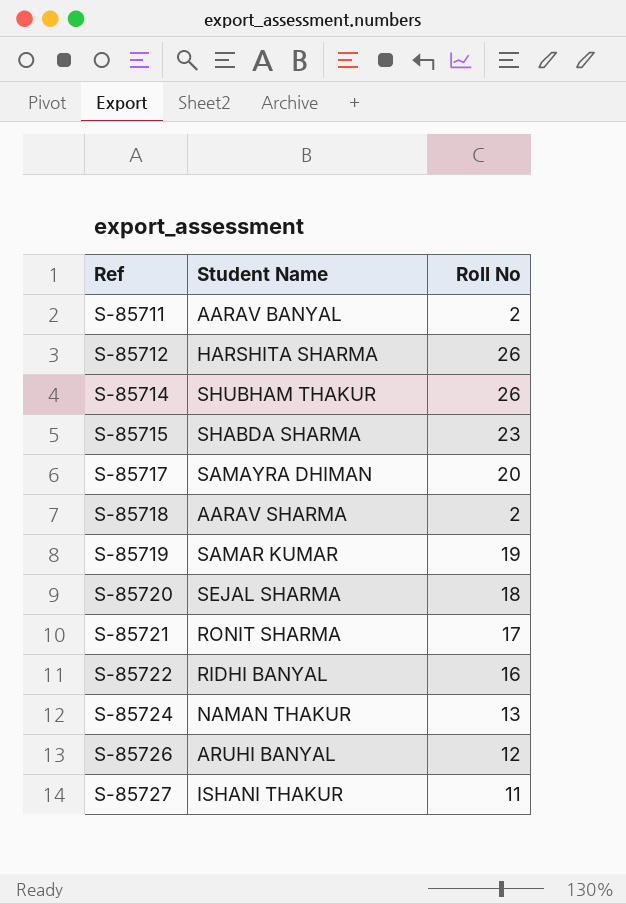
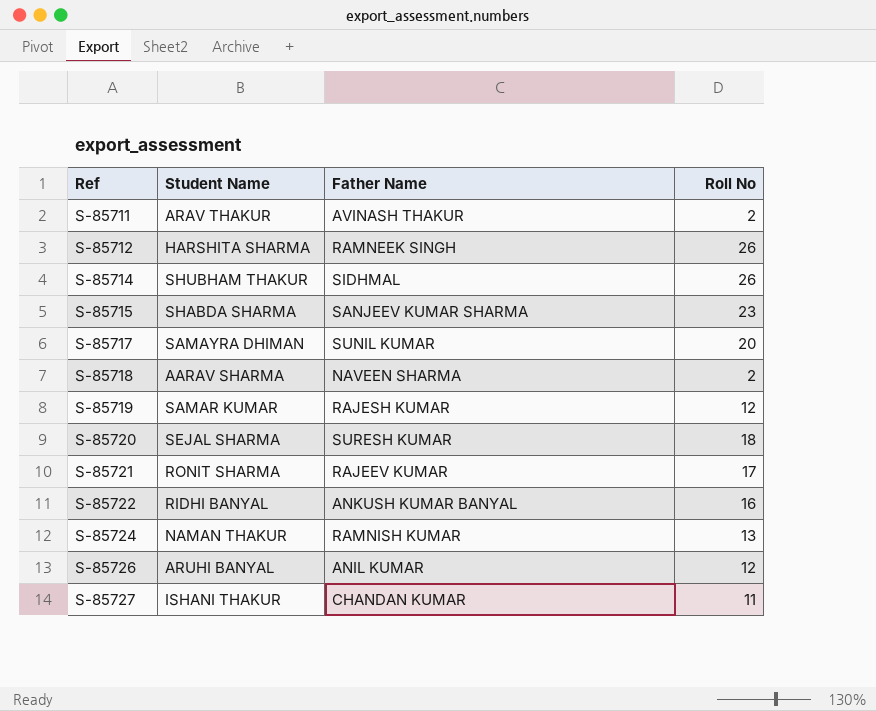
column Father Name | position: none -> 3
S-85711 | Student Name: AARAV BANYAL -> ARAV THAKUR
S-85719 | Roll No: 19 -> 12

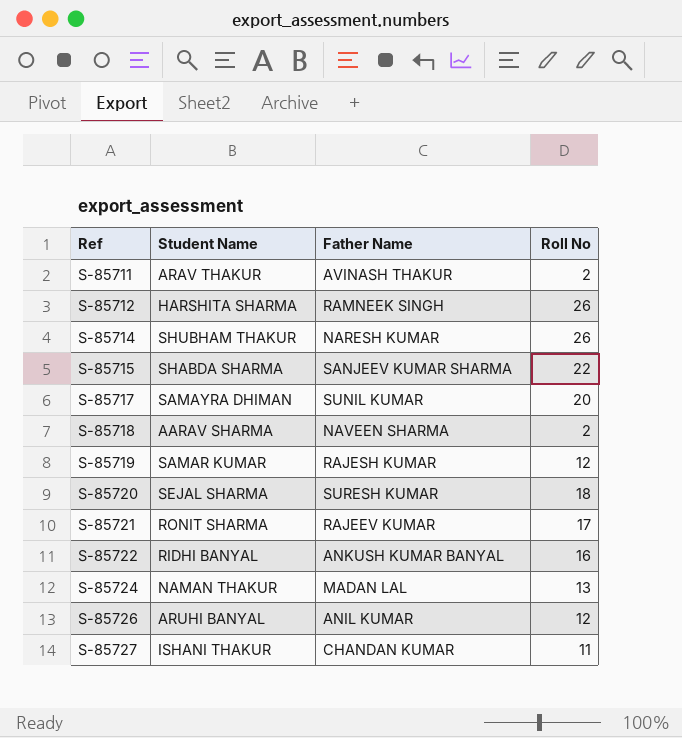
S-85714 | Father Name: SIDHMAL -> NARESH KUMAR
S-85715 | Roll No: 23 -> 22
S-85724 | Father Name: RAMNISH KUMAR -> MADAN LAL

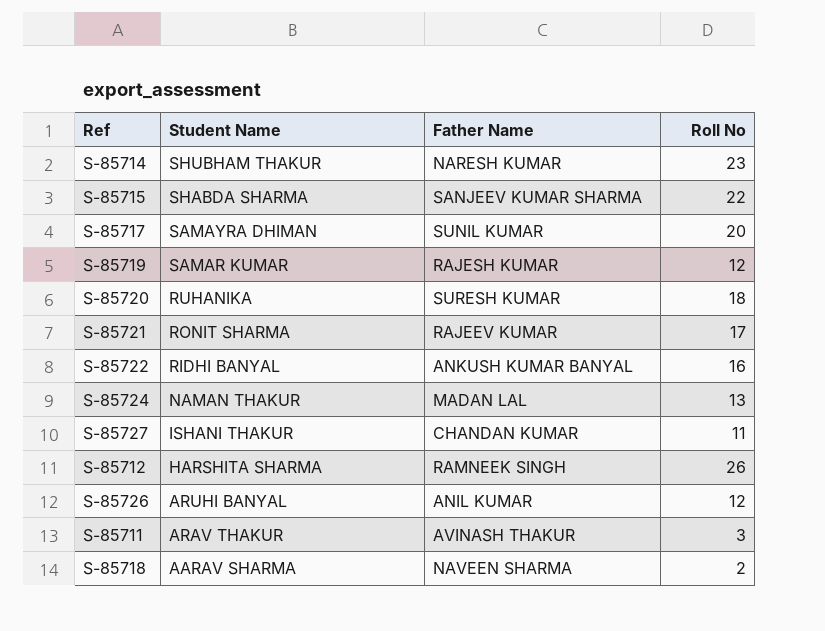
row order: Ref ascending -> Student Name descending
S-85714 | Roll No: 26 -> 23
S-85720 | Student Name: SEJAL SHARMA -> RUHANIKA
S-85711 | Roll No: 2 -> 3

